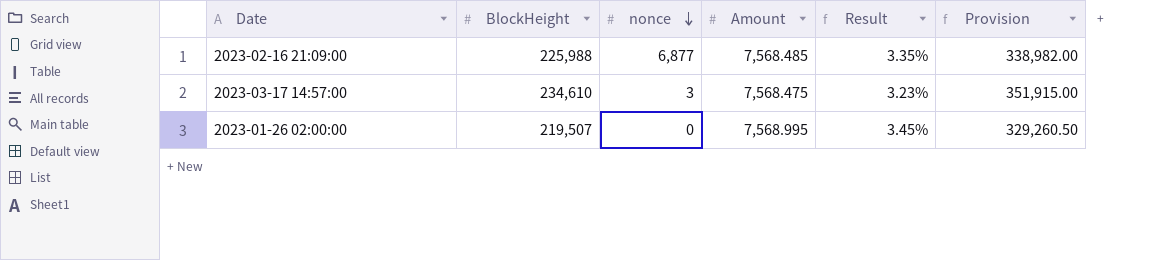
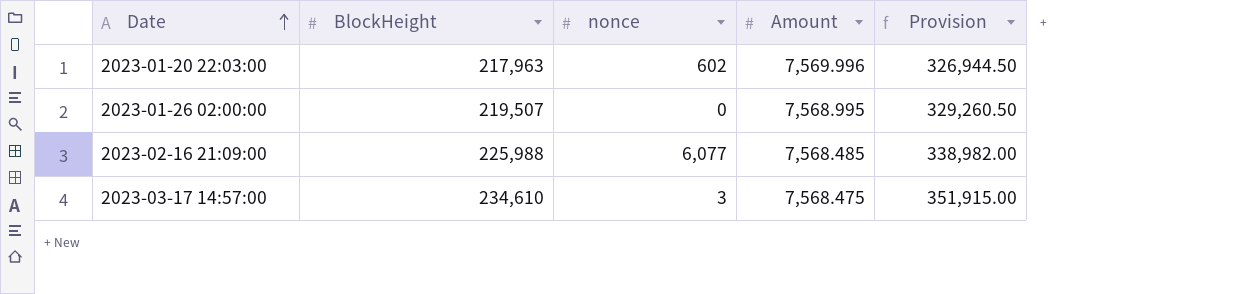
row order: nonce descending -> Date ascending
column Result | formula: [Amount] / [BlockHeight] -> none
row 2023-01-20 22:03:00: none -> 217,963 | 602 | 7,569.996 | 326,944.50
2023-02-16 21:09:00 | nonce: 6,877 -> 6,077

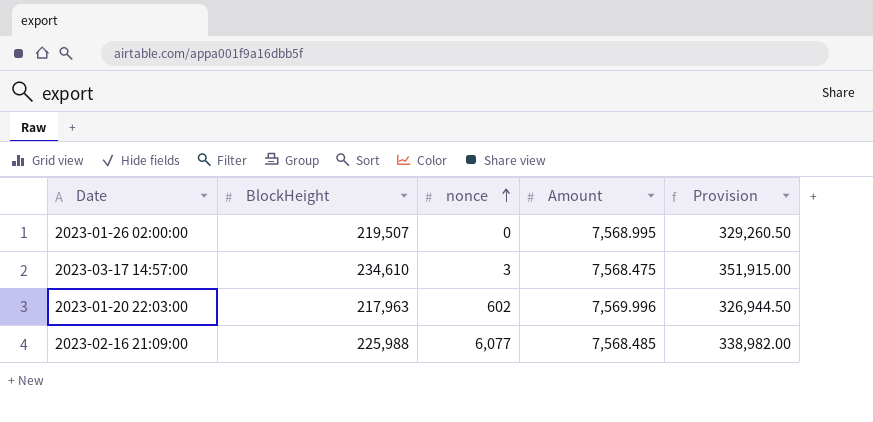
row order: Date ascending -> nonce ascending

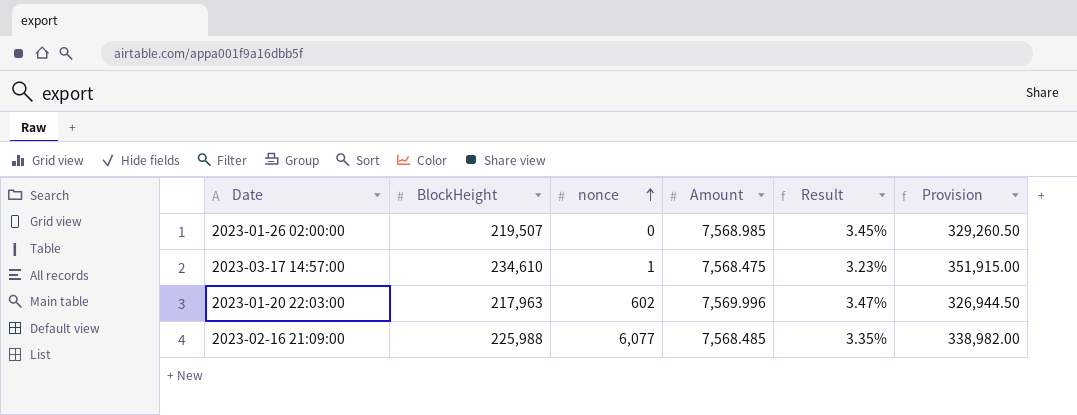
column Result | formula: none -> [Amount] / [BlockHeight]
2023-01-26 02:00:00 | Amount: 7,568.995 -> 7,568.985
2023-03-17 14:57:00 | nonce: 3 -> 1

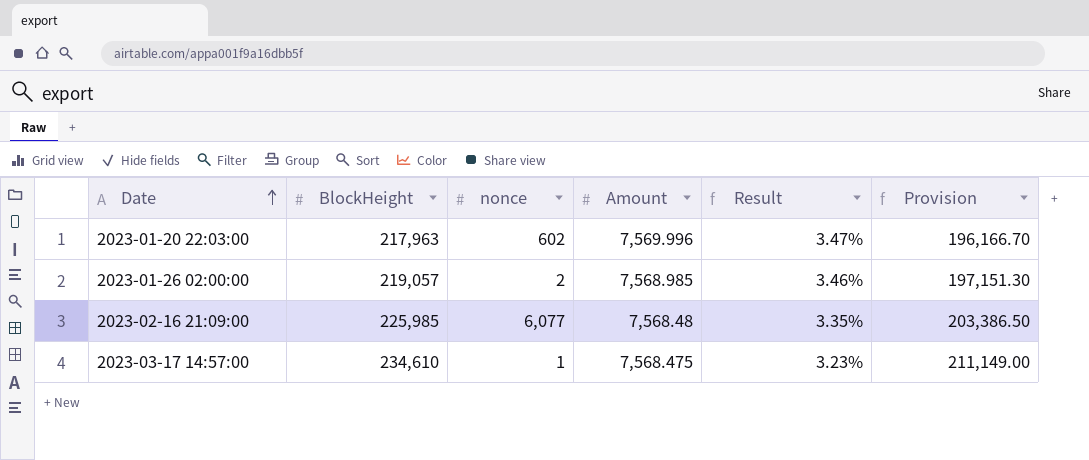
row order: nonce ascending -> Date ascending
column Provision | formula: [BlockHeight] * 1.5 -> [BlockHeight] * 0.9
2023-01-26 02:00:00 | BlockHeight: 219,507 -> 219,057
2023-01-26 02:00:00 | nonce: 0 -> 2
2023-01-26 02:00:00 | Result: 3.45% -> 3.46%
2023-02-16 21:09:00 | BlockHeight: 225,988 -> 225,985
2023-02-16 21:09:00 | Amount: 7,568.485 -> 7,568.48

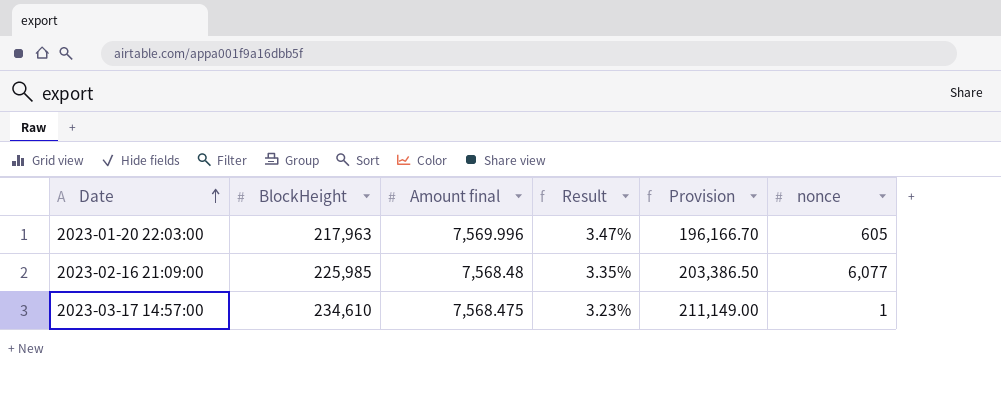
column name: Amount -> Amount final
column nonce | position: 3 -> 6
row 2023-01-26 02:00:00: 219,057 | 2 | 7,568.985 | 3.46% | 197,151.30 -> none
2023-01-20 22:03:00 | nonce: 602 -> 605

